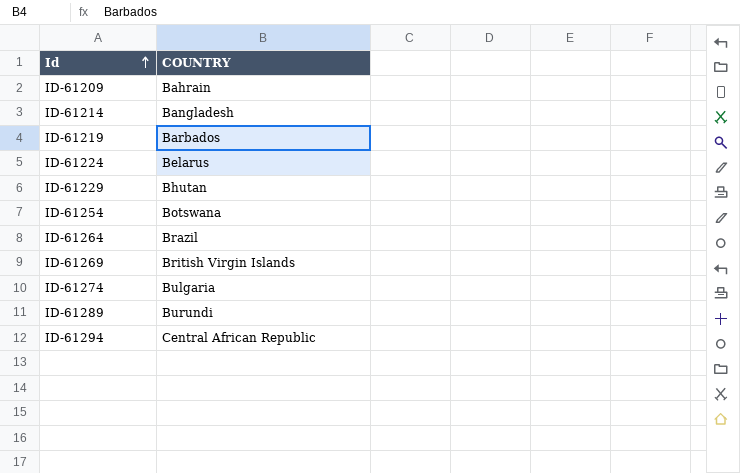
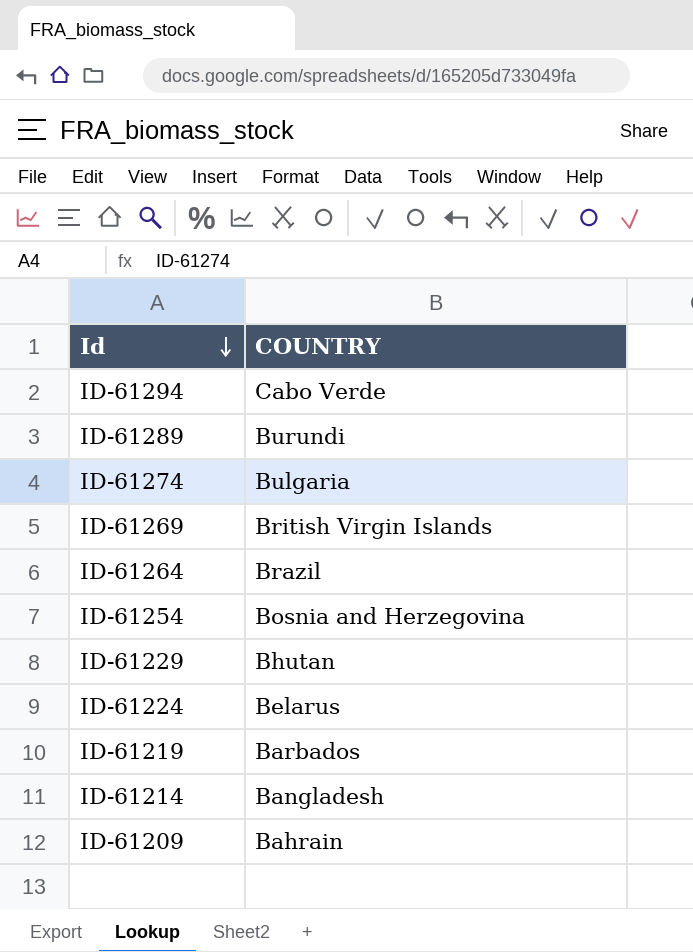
row order: Id ascending -> Id descending
ID-61294 | COUNTRY: Central African Republic -> Cabo Verde
ID-61254 | COUNTRY: Botswana -> Bosnia and Herzegovina

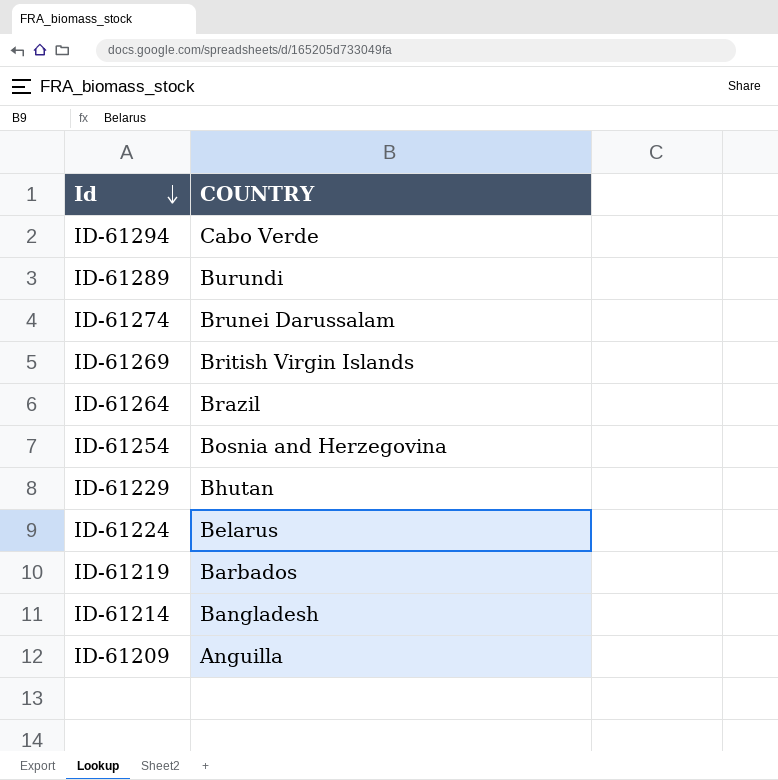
ID-61274 | COUNTRY: Bulgaria -> Brunei Darussalam
ID-61209 | COUNTRY: Bahrain -> Anguilla

